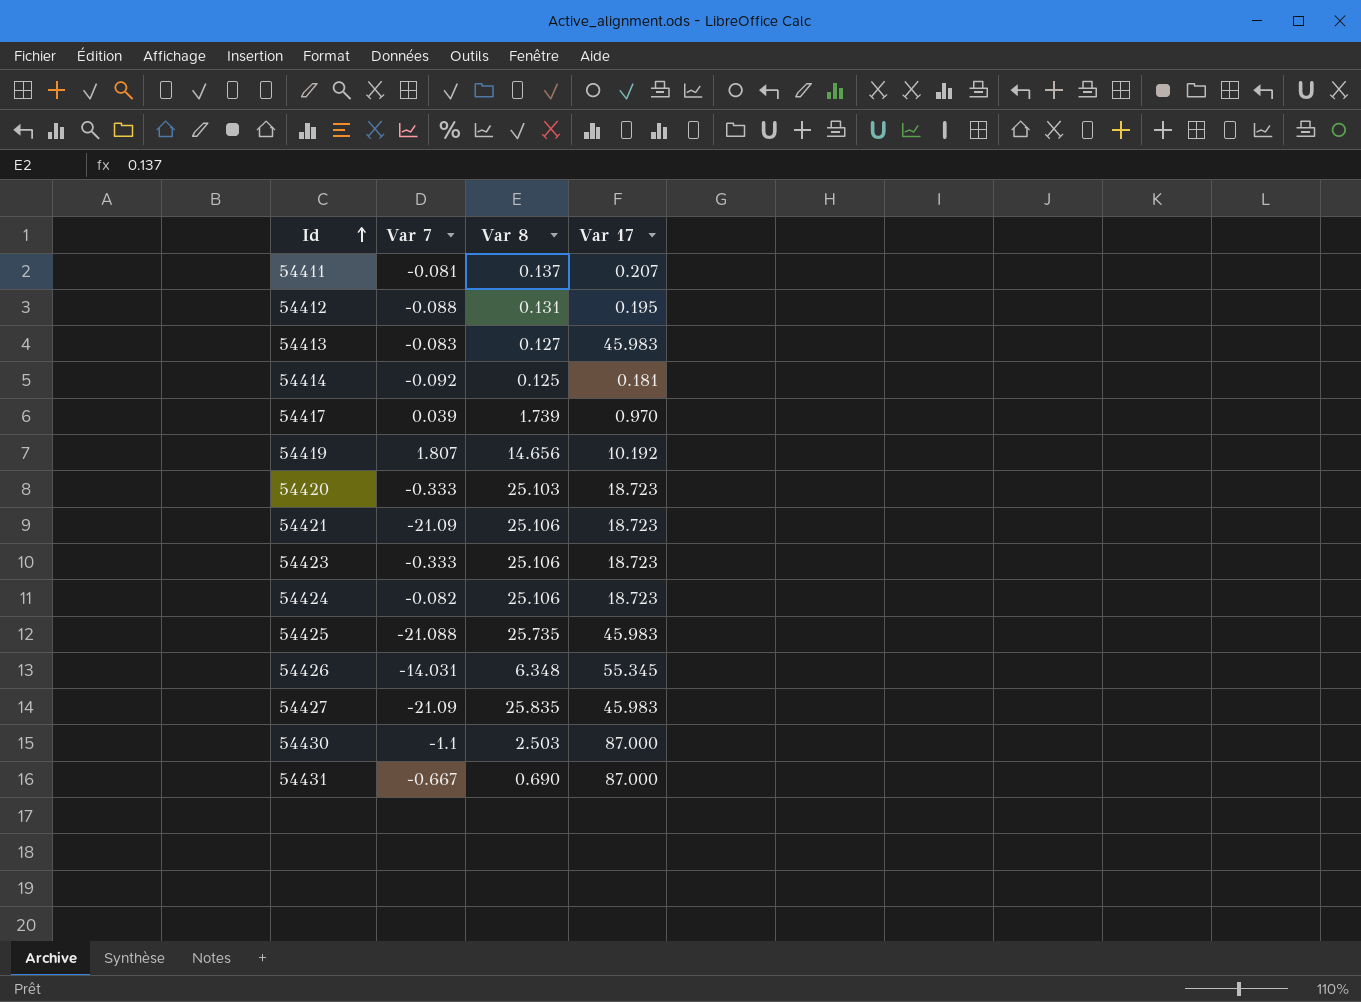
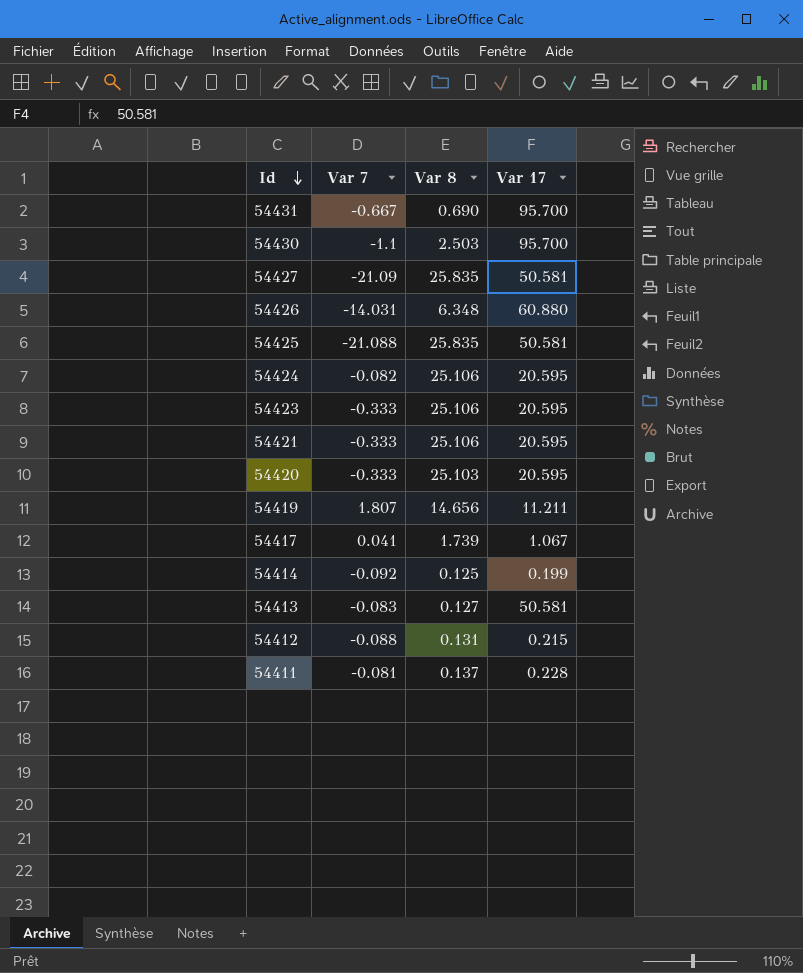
row order: Id ascending -> Id descending
54431 | Var 17: 87.000 -> 95.700
54430 | Var 17: 87.000 -> 95.700
54427 | Var 17: 45.983 -> 50.581
54426 | Var 17: 55.345 -> 60.880
54425 | Var 8: 25.735 -> 25.835
54425 | Var 17: 45.983 -> 50.581
54424 | Var 17: 18.723 -> 20.595
54423 | Var 17: 18.723 -> 20.595
54421 | Var 7: -21.09 -> -0.333
54421 | Var 17: 18.723 -> 20.595
54420 | Var 17: 18.723 -> 20.595
54419 | Var 17: 10.192 -> 11.211
54417 | Var 7: 0.039 -> 0.041
54417 | Var 17: 0.970 -> 1.067
54414 | Var 17: 0.181 -> 0.199
54413 | Var 17: 45.983 -> 50.581
54412 | Var 17: 0.195 -> 0.215
54411 | Var 17: 0.207 -> 0.228

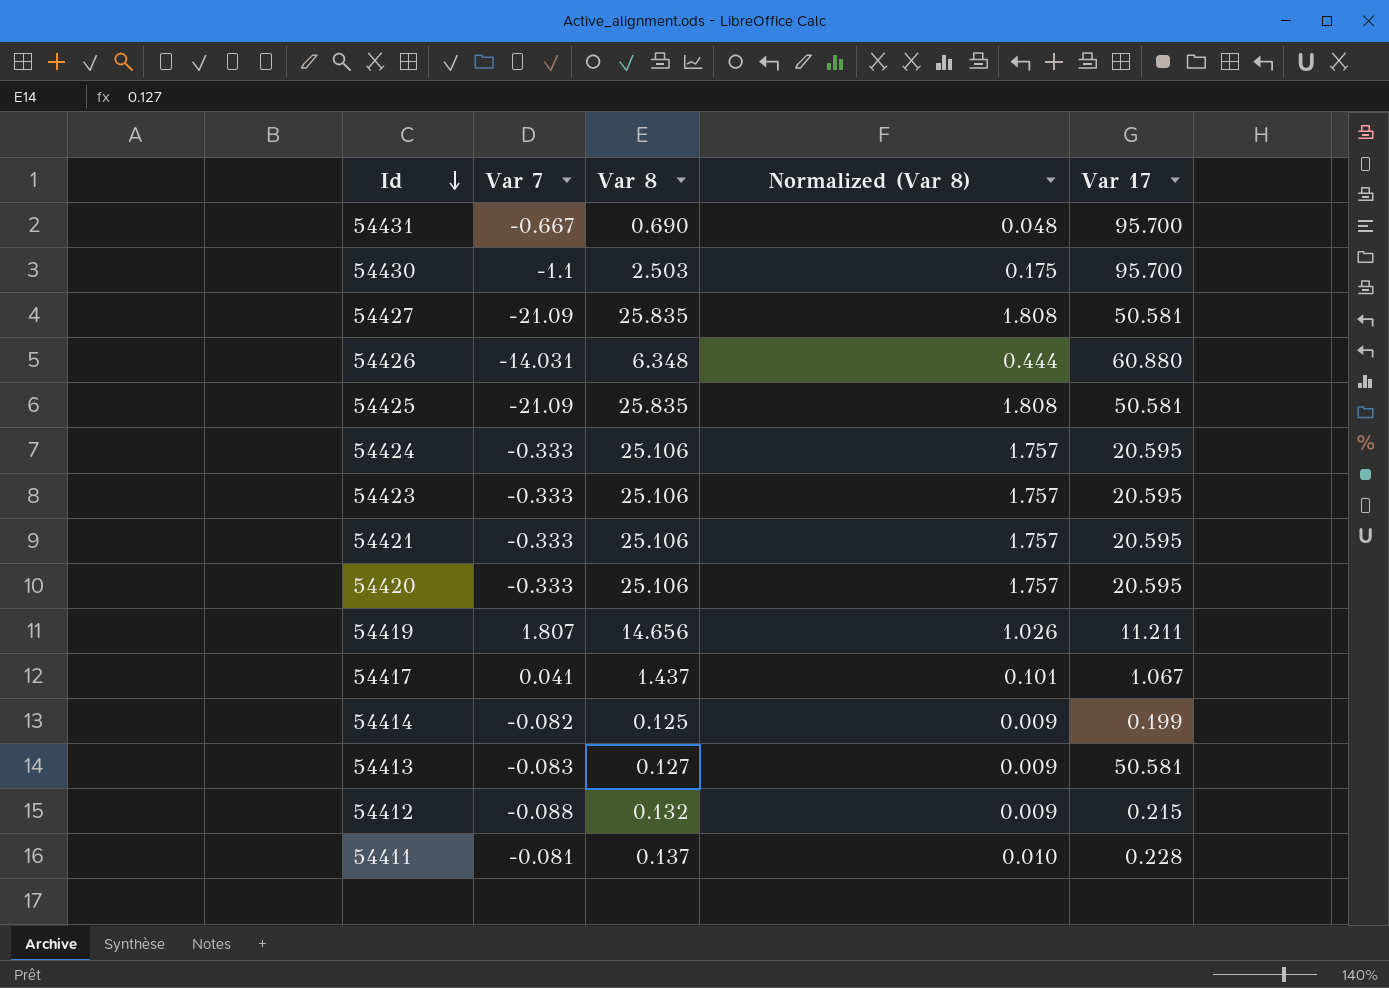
column Normalized (Var 8) | formula: none -> [Var 8] * 0.07
54425 | Var 7: -21.088 -> -21.09
54424 | Var 7: -0.082 -> -0.333
54420 | Var 8: 25.103 -> 25.106
54417 | Var 8: 1.739 -> 1.437
54414 | Var 7: -0.092 -> -0.082
54412 | Var 8: 0.131 -> 0.132

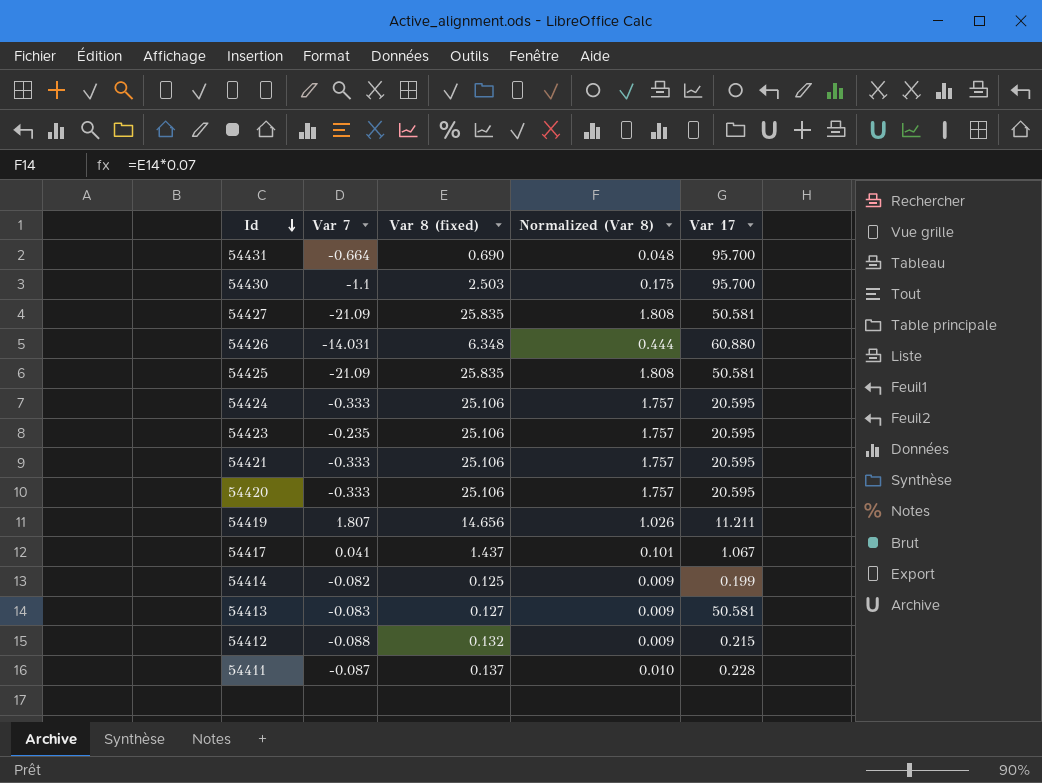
column name: Var 8 -> Var 8 (fixed)
54431 | Var 7: -0.667 -> -0.664
54423 | Var 7: -0.333 -> -0.235
54411 | Var 7: -0.081 -> -0.087

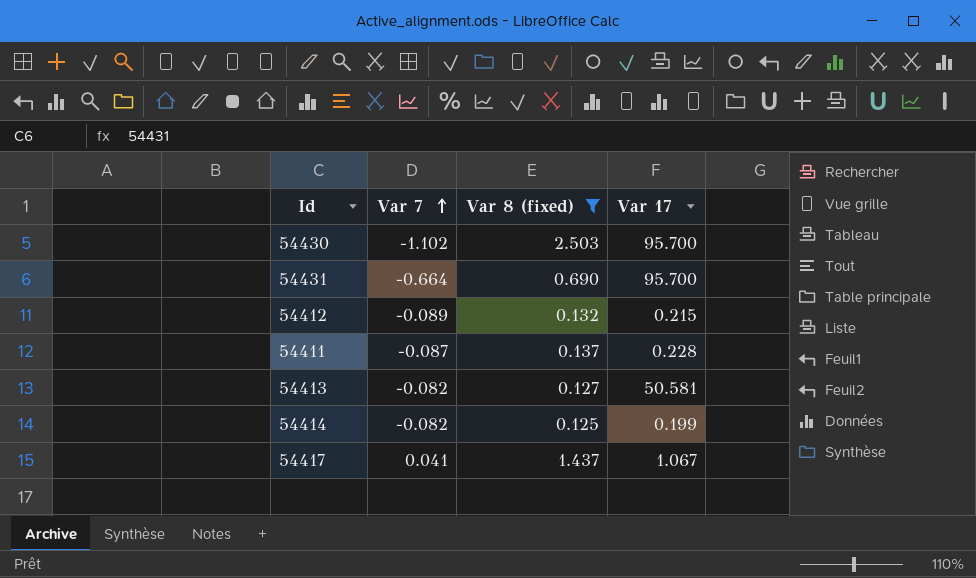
filter: none -> Var 8 (fixed) <= 2.503
row order: Id descending -> Var 7 ascending
column Normalized (Var 8) | formula: [Var 8 (fixed)] * 0.07 -> none
54430 | Var 7: -1.1 -> -1.102
54412 | Var 7: -0.088 -> -0.089
54413 | Var 7: -0.083 -> -0.082

